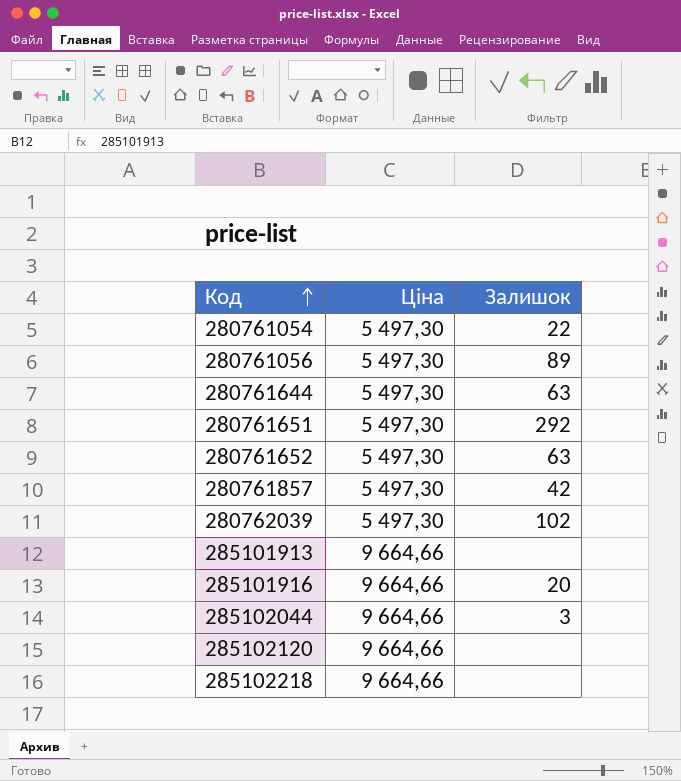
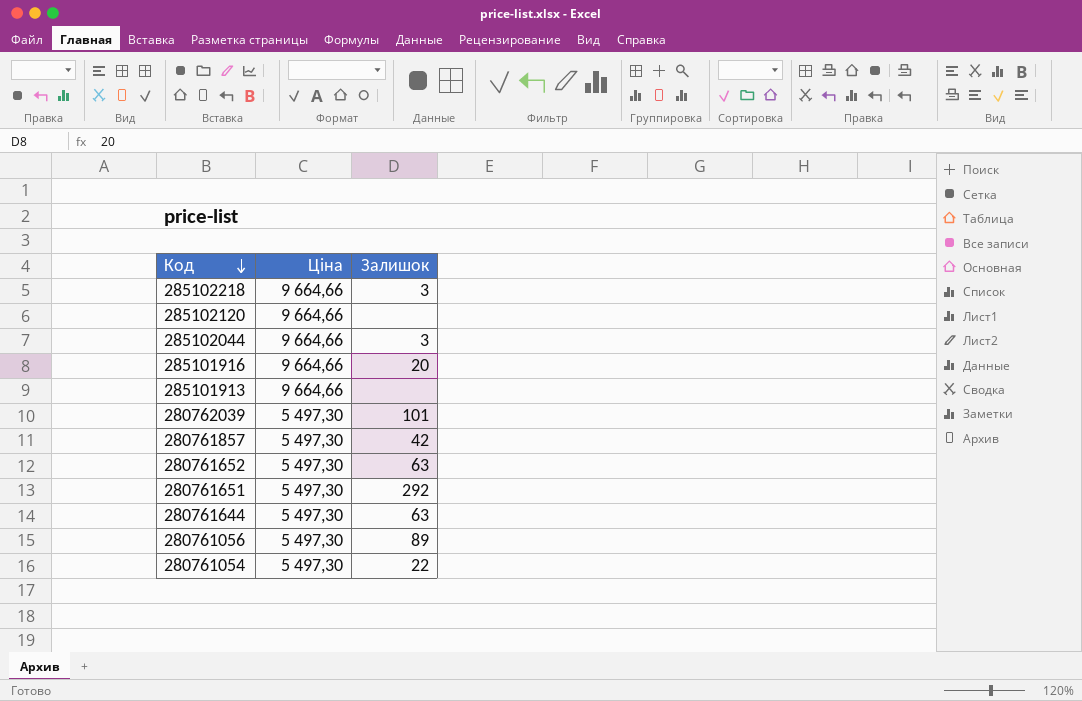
row order: Код ascending -> Код descending
285102218 | Залишок: none -> 3
280762039 | Залишок: 102 -> 101

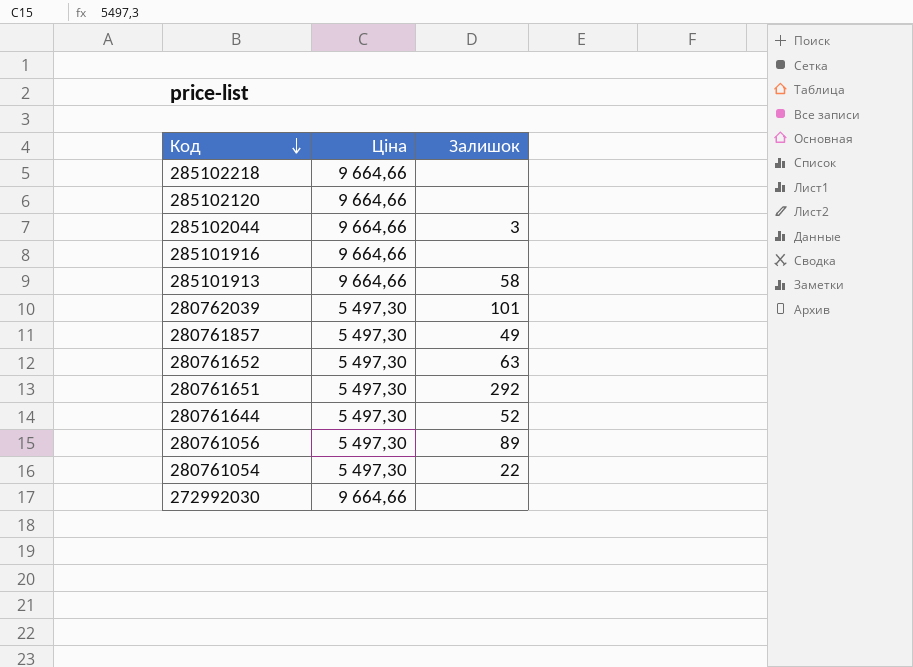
285102218 | Залишок: 3 -> none
285101916 | Залишок: 20 -> none
285101913 | Залишок: none -> 58
280761857 | Залишок: 42 -> 49
280761644 | Залишок: 63 -> 52
row 272992030: none -> 9 664,66 | none

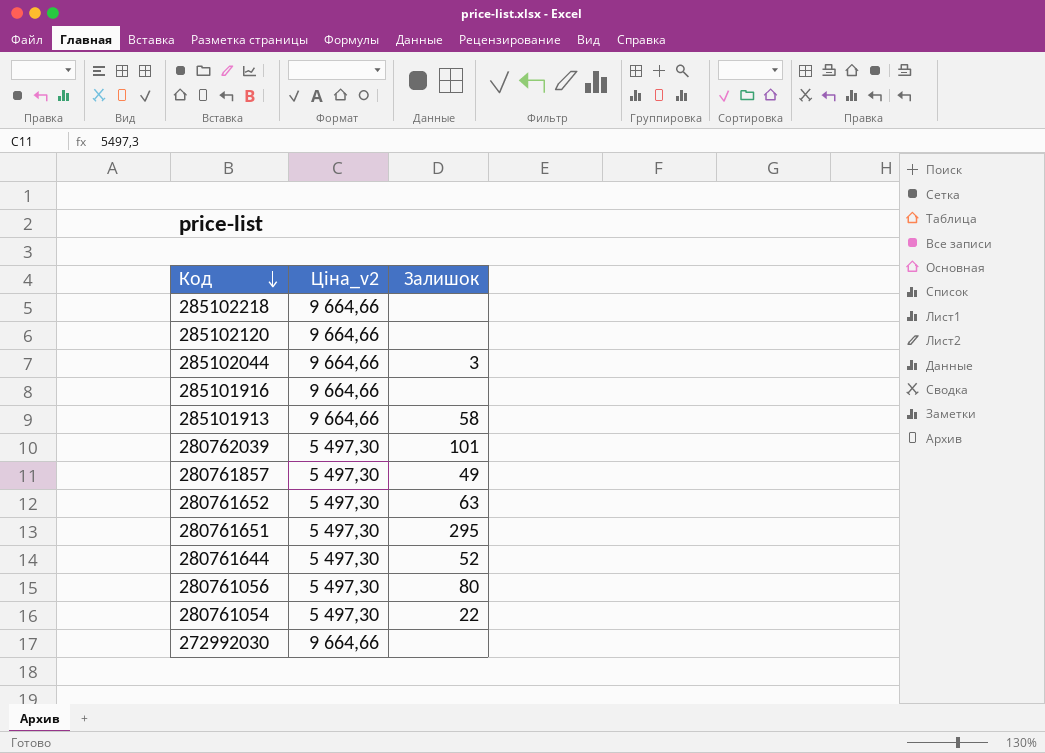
column name: Ціна -> Ціна_v2
280761651 | Залишок: 292 -> 295
280761056 | Залишок: 89 -> 80

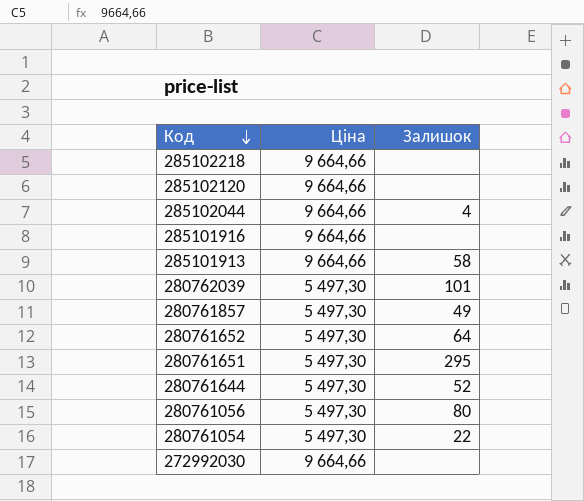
column name: Ціна_v2 -> Ціна
285102044 | Залишок: 3 -> 4
280761652 | Залишок: 63 -> 64

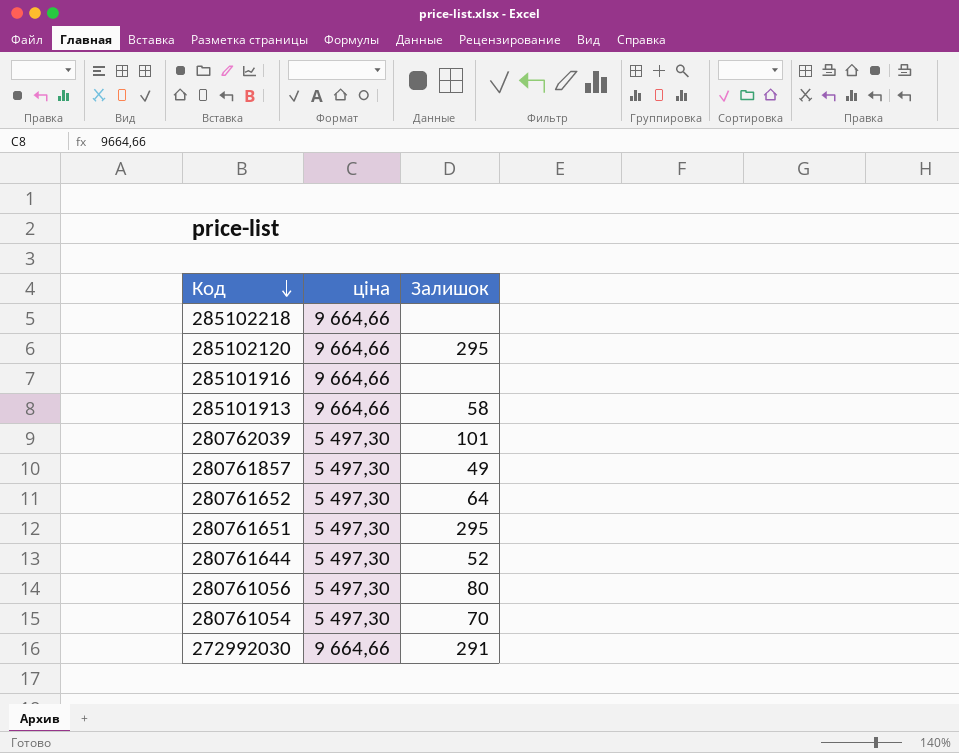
column name: Ціна -> ціна
row 285102044: 9 664,66 | 4 -> none
285102120 | Залишок: none -> 295
280761054 | Залишок: 22 -> 70
272992030 | Залишок: none -> 291

